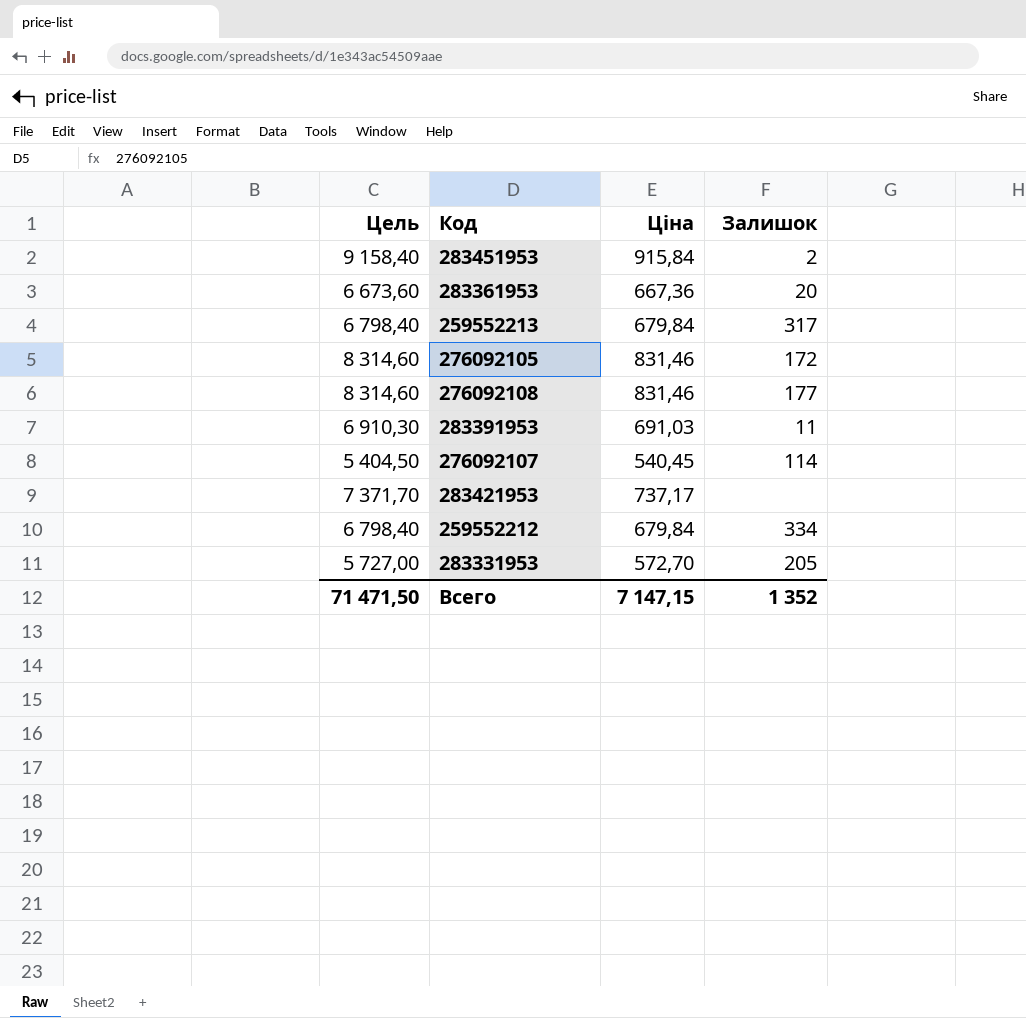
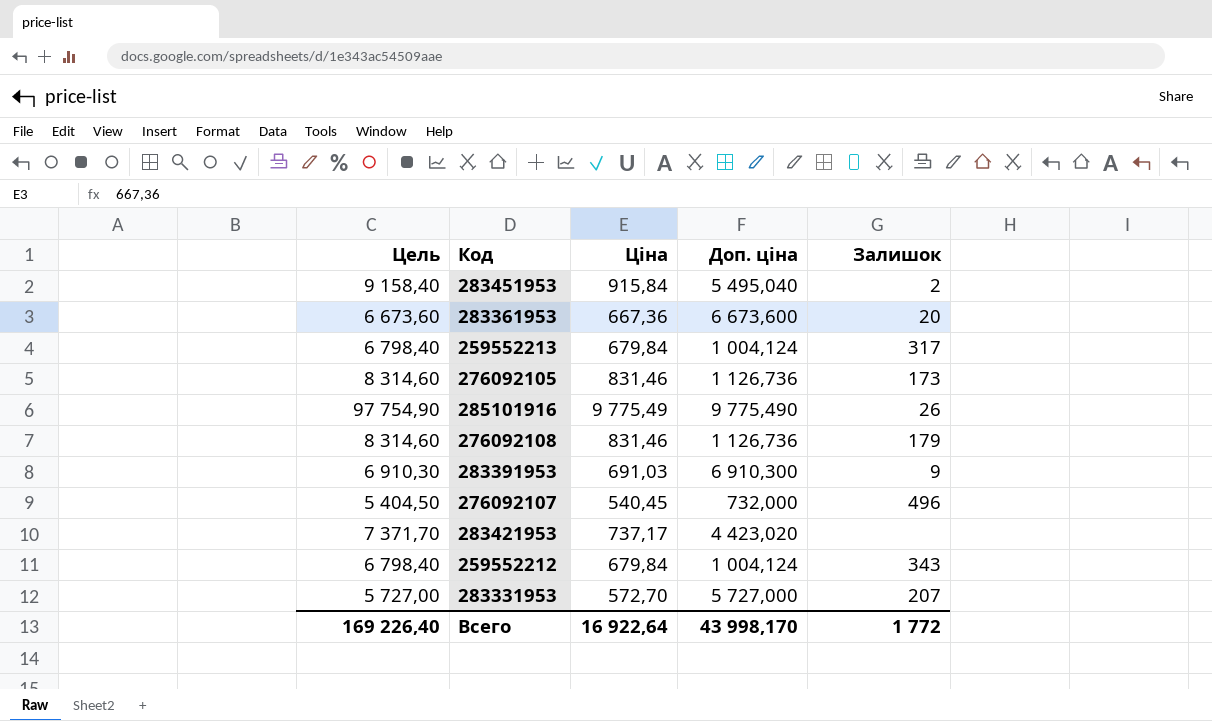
column Доп. ціна | position: none -> 4
276092105 | Залишок: 172 -> 173
row 285101916: none -> 97 754,90 | 9 775,49 | 9 775,490 | 26
276092108 | Залишок: 177 -> 179
283391953 | Залишок: 11 -> 9
276092107 | Залишок: 114 -> 496
259552212 | Залишок: 334 -> 343
283331953 | Залишок: 205 -> 207
Всего | Цель: 71 471,50 -> 169 226,40
Всего | Ціна: 7 147,15 -> 16 922,64
Всего | Залишок: 1 352 -> 1 772

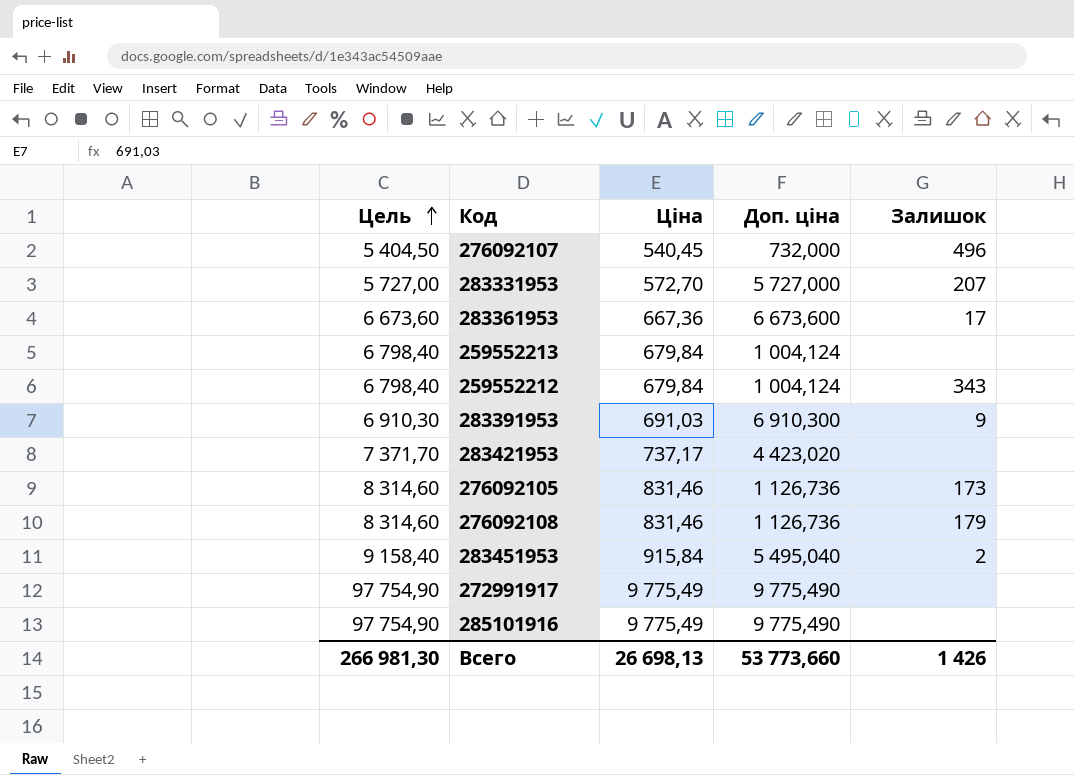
row order: none -> Цель ascending
283361953 | Залишок: 20 -> 17
259552213 | Залишок: 317 -> none
row 272991917: none -> 97 754,90 | 9 775,49 | 9 775,490 | none
285101916 | Залишок: 26 -> none
Всего | Цель: 169 226,40 -> 266 981,30
Всего | Ціна: 16 922,64 -> 26 698,13
Всего | Доп. ціна: 43 998,170 -> 53 773,660
Всего | Залишок: 1 772 -> 1 426

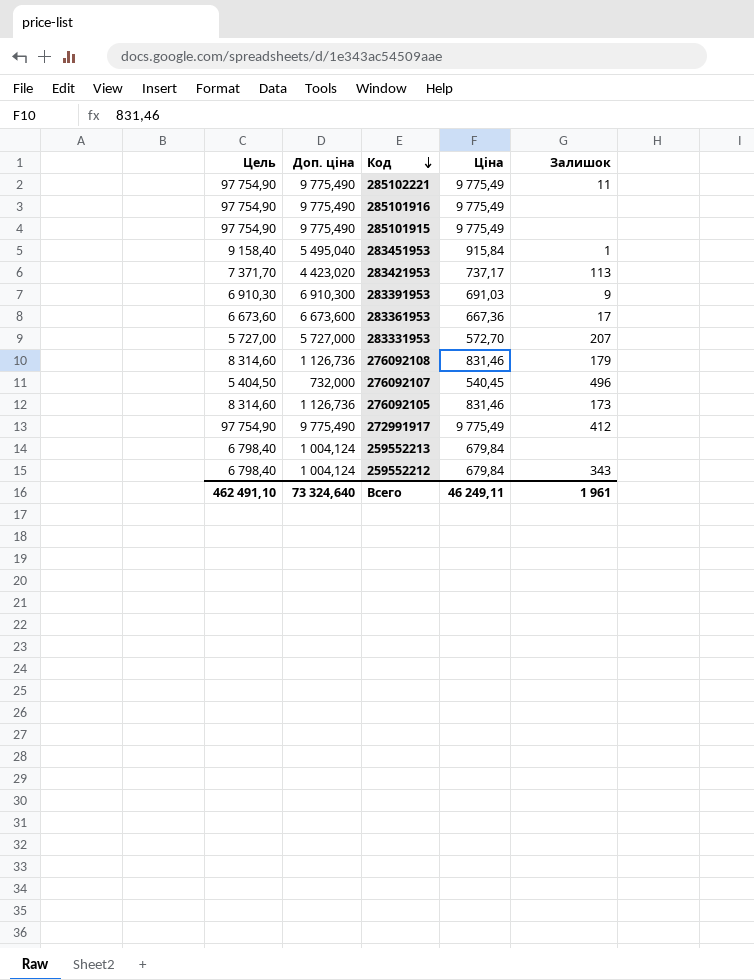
row order: Цель ascending -> Код descending
column Доп. ціна | position: 4 -> 2
row 285102221: none -> 97 754,90 | 9 775,490 | 9 775,49 | 11
row 285101915: none -> 97 754,90 | 9 775,490 | 9 775,49 | none
283451953 | Залишок: 2 -> 1
283421953 | Залишок: none -> 113
272991917 | Залишок: none -> 412
Всего | Цель: 266 981,30 -> 462 491,10
Всего | Доп. ціна: 53 773,660 -> 73 324,640
Всего | Ціна: 26 698,13 -> 46 249,11
Всего | Залишок: 1 426 -> 1 961

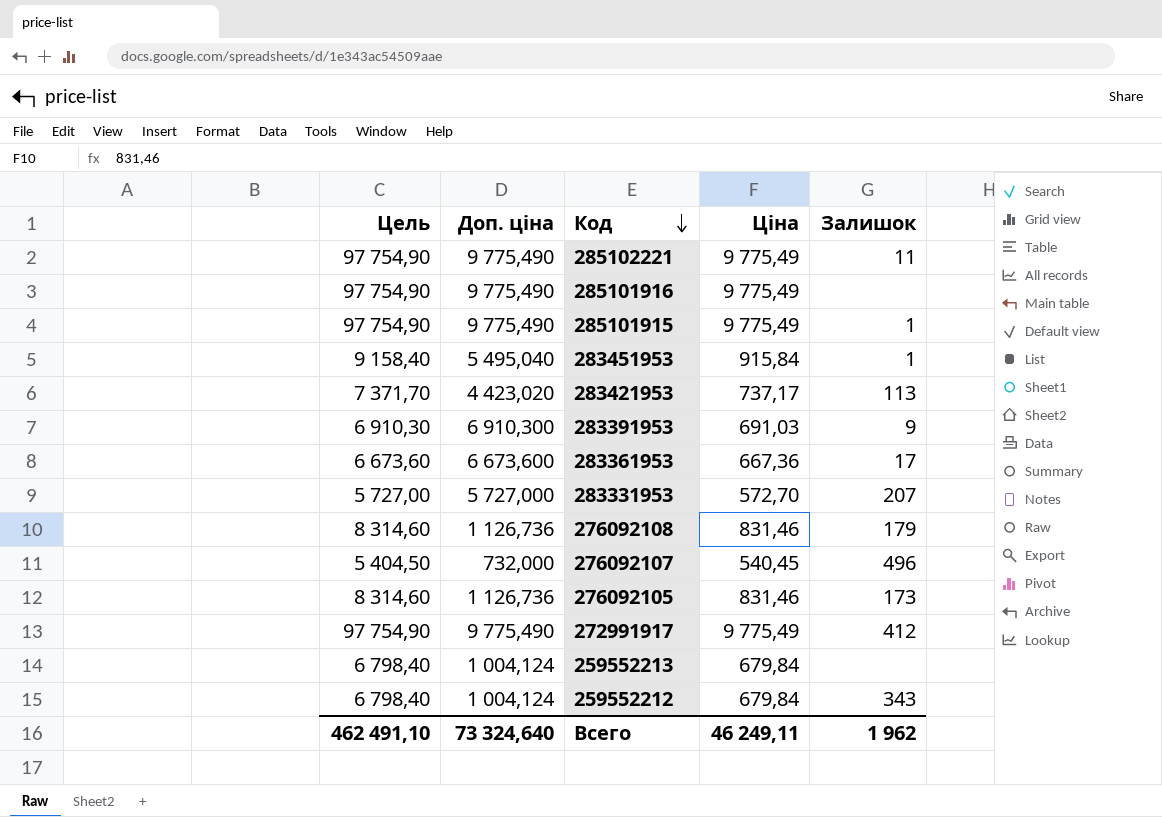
285101915 | Залишок: none -> 1
Всего | Залишок: 1 961 -> 1 962

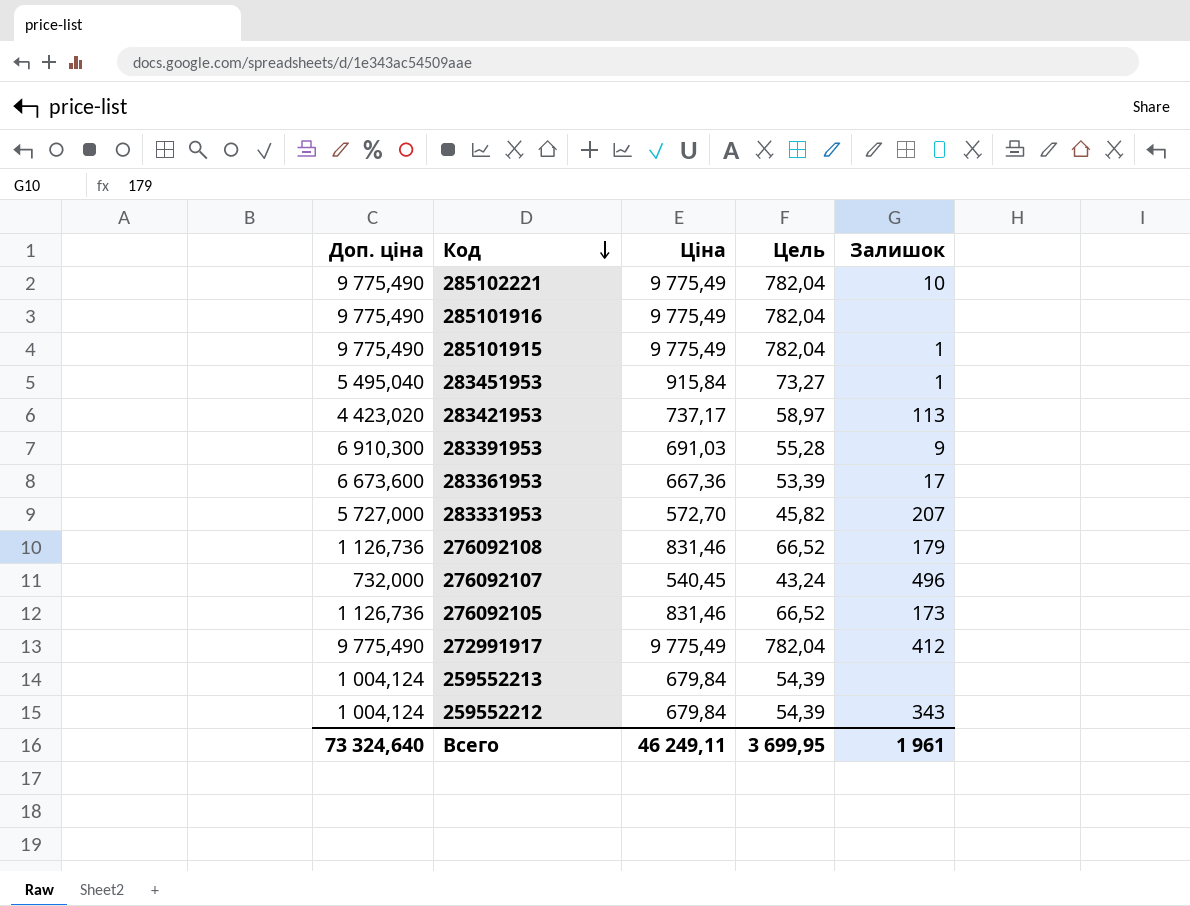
column Цель | formula: [Ціна] * 10 -> [Ціна] * 0,08
column Цель | position: 1 -> 4
285102221 | Залишок: 11 -> 10
Всего | Цель: 462 491,10 -> 3 699,95
Всего | Залишок: 1 962 -> 1 961

